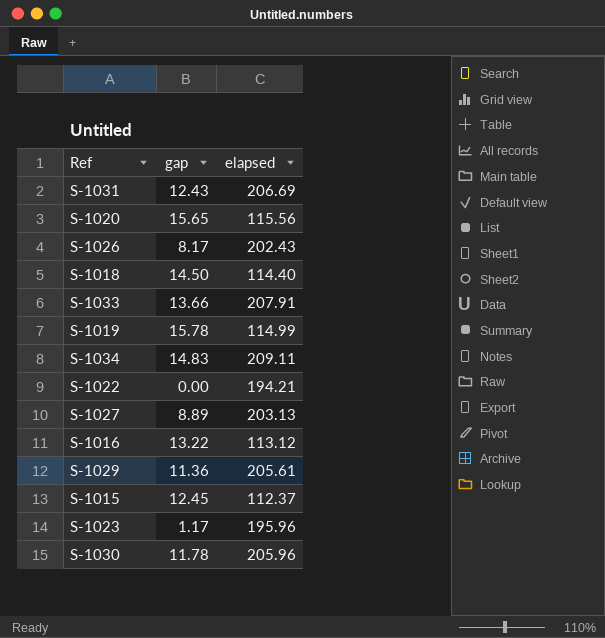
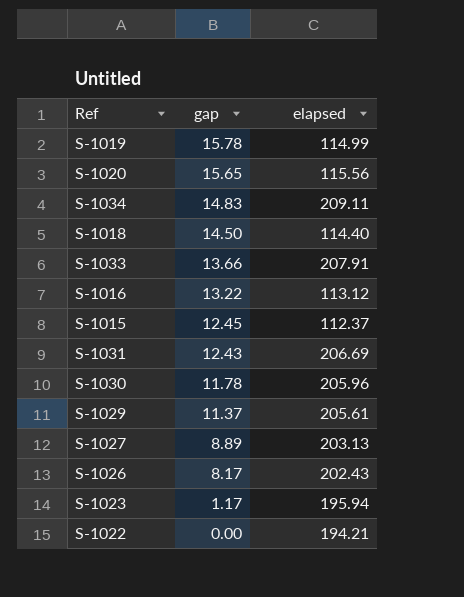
row order: none -> gap descending
S-1029 | gap: 11.36 -> 11.37
S-1023 | elapsed: 195.96 -> 195.94

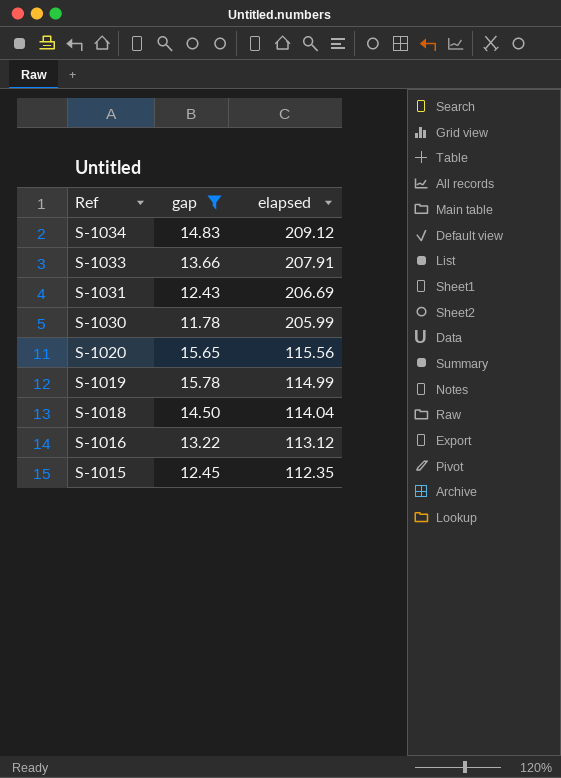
filter: none -> gap >= 11.78
row order: gap descending -> Ref descending
S-1034 | elapsed: 209.11 -> 209.12
S-1030 | elapsed: 205.96 -> 205.99
S-1018 | elapsed: 114.40 -> 114.04
S-1015 | elapsed: 112.37 -> 112.35

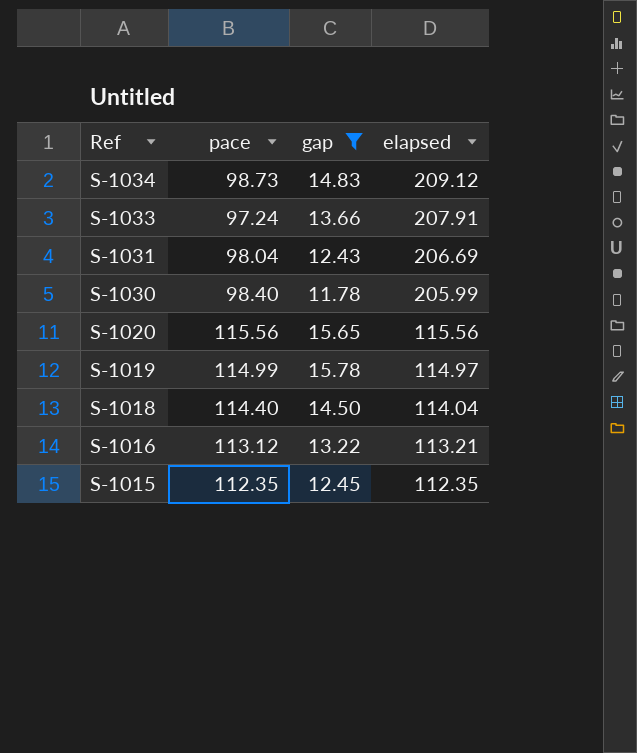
column pace | position: none -> 2
S-1019 | elapsed: 114.99 -> 114.97
S-1016 | elapsed: 113.12 -> 113.21

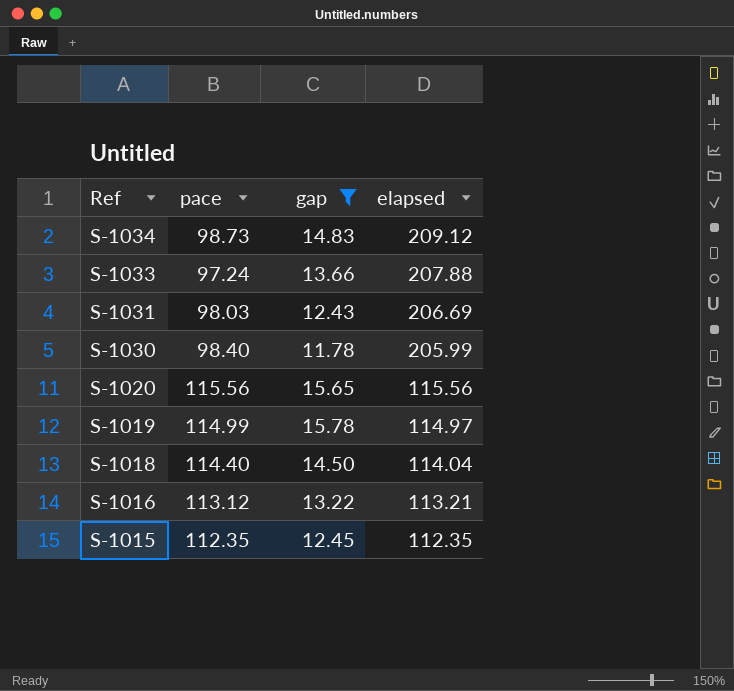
S-1033 | elapsed: 207.91 -> 207.88
S-1031 | pace: 98.04 -> 98.03

